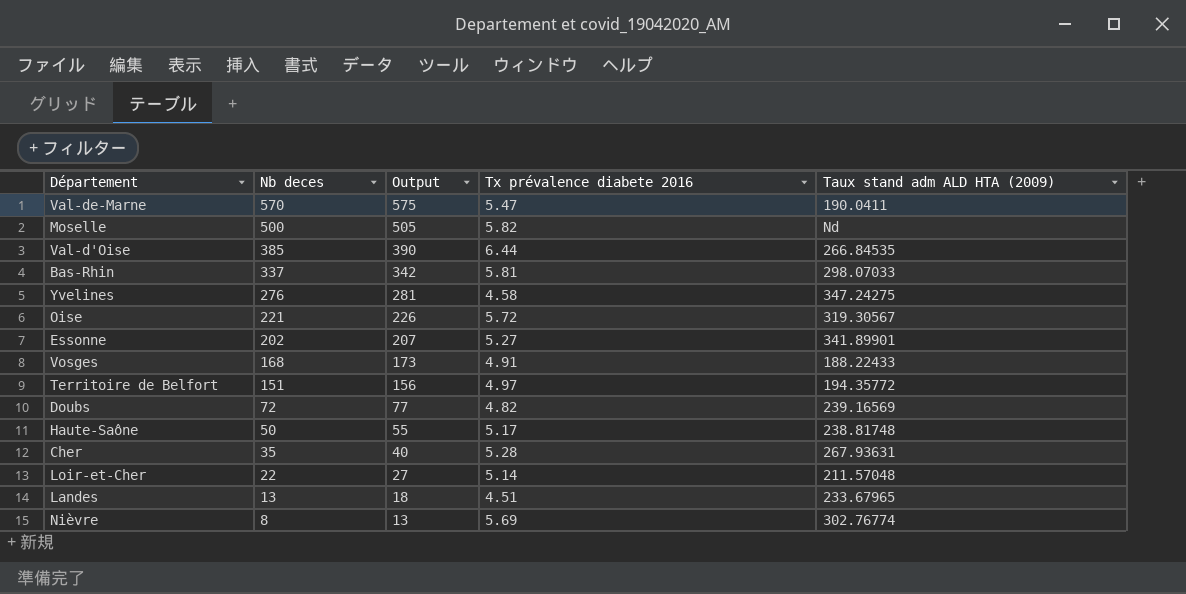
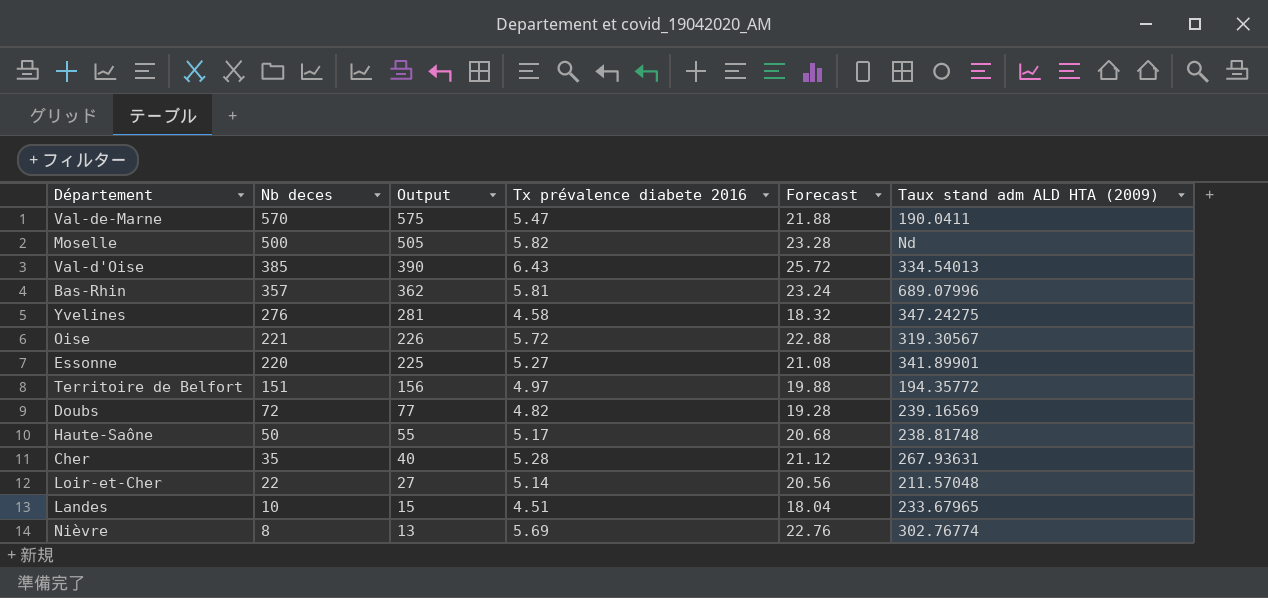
column Forecast | formula: none -> [Tx prévalence diabete 2016] * 4
row Vosges: 168 | 173 | 4.91 | 188.22433 -> none
Val-d'Oise | Tx prévalence diabete 2016: 6.44 -> 6.43
Val-d'Oise | Taux stand adm ALD HTA (2009): 266.84535 -> 334.54013
Bas-Rhin | Nb deces: 337 -> 357
Bas-Rhin | Output: 342 -> 362
Bas-Rhin | Taux stand adm ALD HTA (2009): 298.07033 -> 689.07996
Essonne | Nb deces: 202 -> 220
Essonne | Output: 207 -> 225
Landes | Nb deces: 13 -> 10
Landes | Output: 18 -> 15

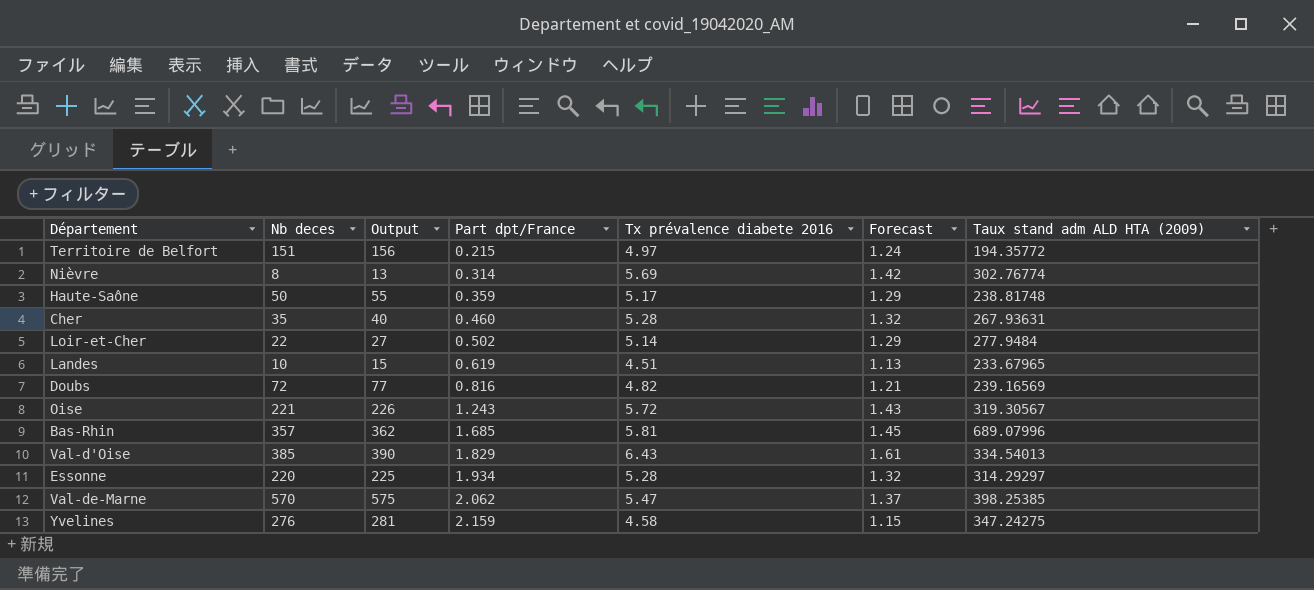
row order: Nb deces descending -> Part dpt/France ascending
column Part dpt/France | position: none -> 4
column Forecast | formula: [Tx prévalence diabete 2016] * 4 -> [Tx prévalence diabete 2016] * 0.25
row Moselle: 500 | 505 | 5.82 | 23.28 | Nd -> none
Loir-et-Cher | Taux stand adm ALD HTA (2009): 211.57048 -> 277.9484
Essonne | Tx prévalence diabete 2016: 5.27 -> 5.28
Essonne | Taux stand adm ALD HTA (2009): 341.89901 -> 314.29297
Val-de-Marne | Taux stand adm ALD HTA (2009): 190.0411 -> 398.25385

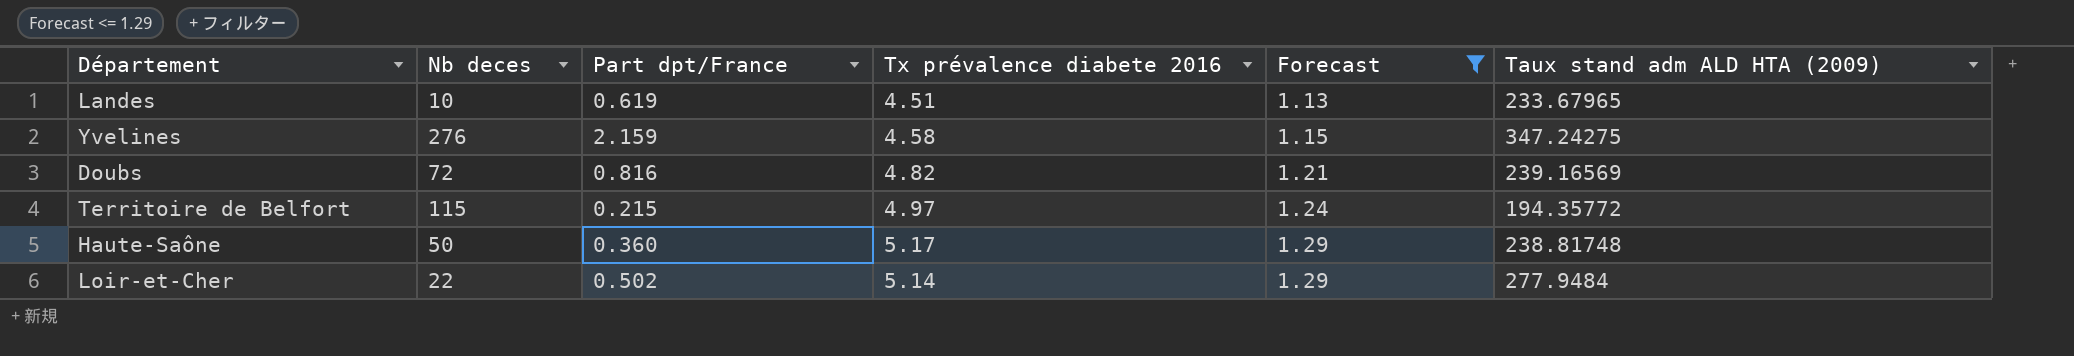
filter: none -> Forecast <= 1.29
row order: Part dpt/France ascending -> Forecast ascending
column Output | formula: [Nb deces] + 5 -> none
Territoire de Belfort | Nb deces: 151 -> 115
Haute-Saône | Part dpt/France: 0.359 -> 0.360

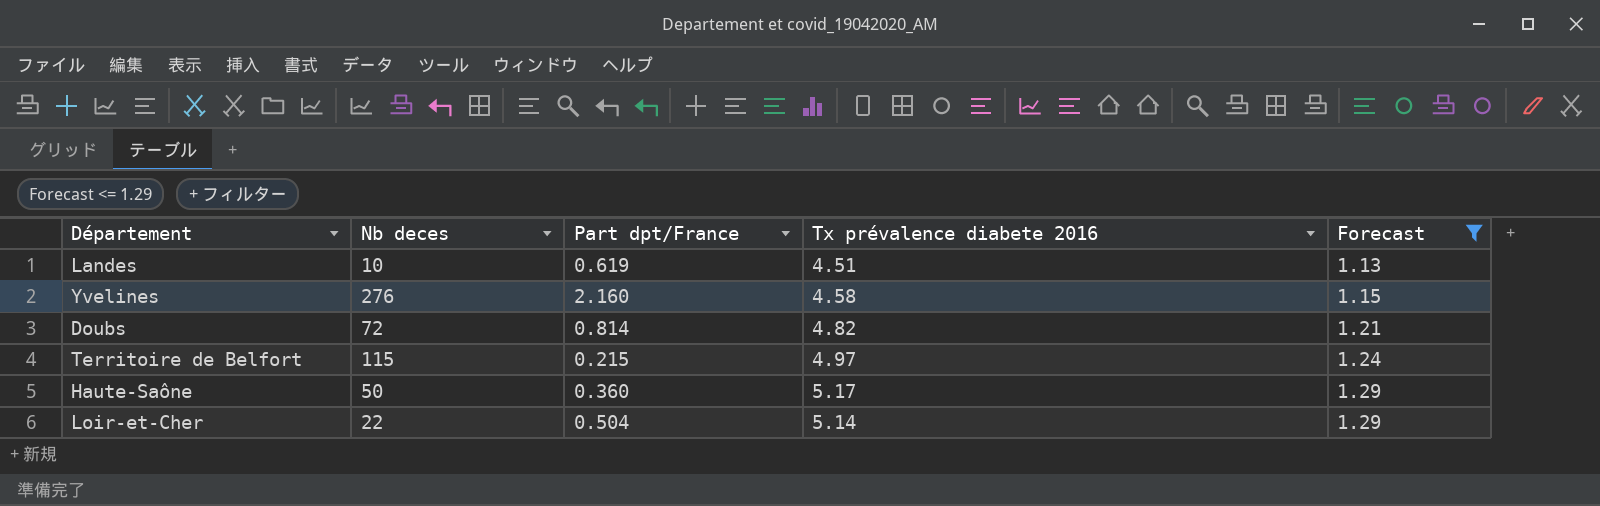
column Taux stand adm ALD HTA (2009) | position: 6 -> none
Yvelines | Part dpt/France: 2.159 -> 2.160
Doubs | Part dpt/France: 0.816 -> 0.814
Loir-et-Cher | Part dpt/France: 0.502 -> 0.504

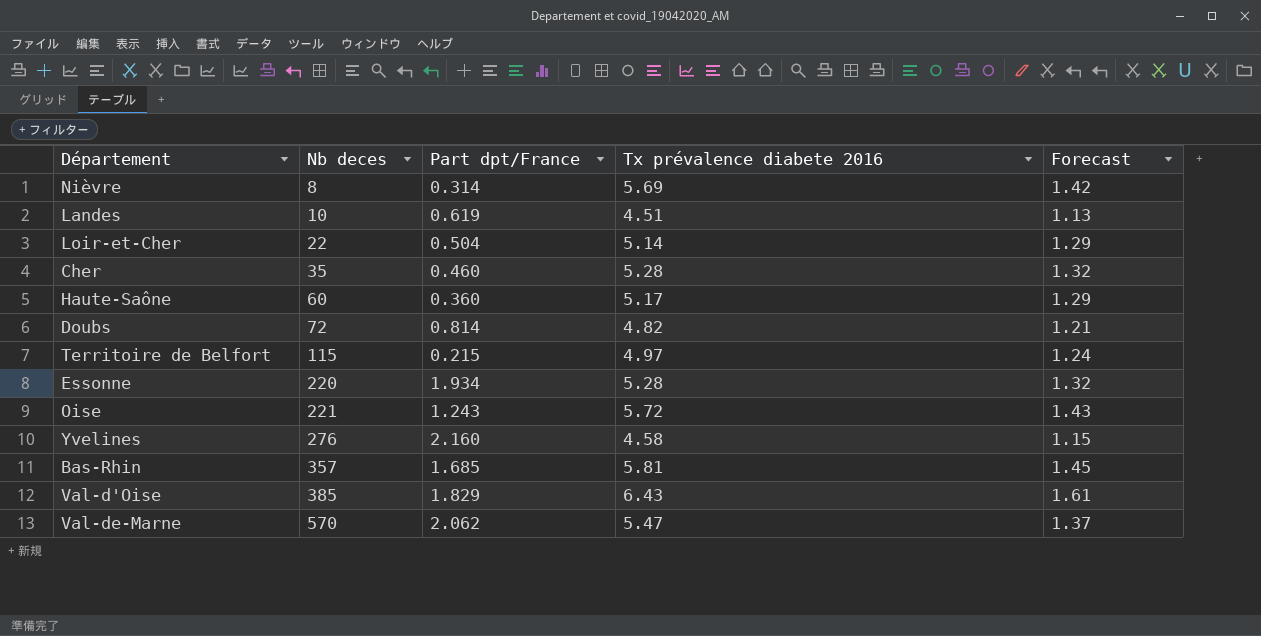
filter: Forecast <= 1.29 -> none
row order: Forecast ascending -> Nb deces ascending
Haute-Saône | Nb deces: 50 -> 60

